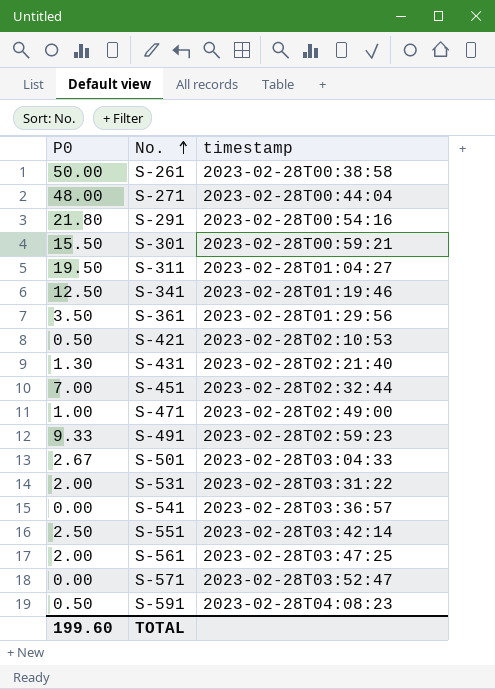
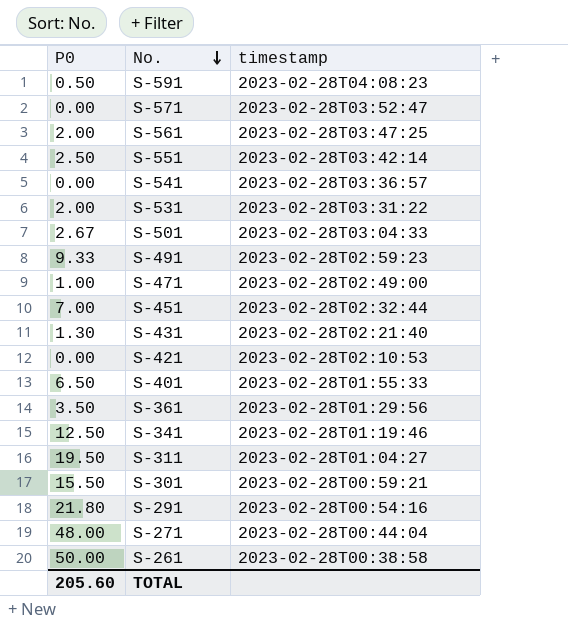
row order: No. ascending -> No. descending
S-421 | P0: 0.50 -> 0.00
row S-401: none -> 6.50 | 2023-02-28T01:55:33
TOTAL | P0: 199.60 -> 205.60

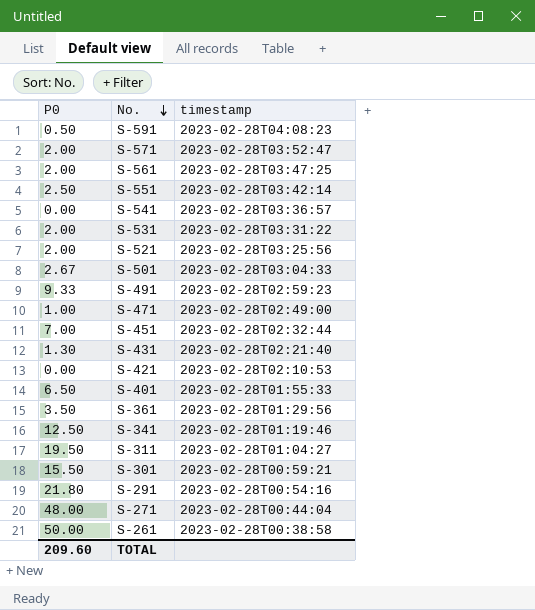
S-571 | P0: 0.00 -> 2.00
row S-521: none -> 2.00 | 2023-02-28T03:25:56
TOTAL | P0: 205.60 -> 209.60

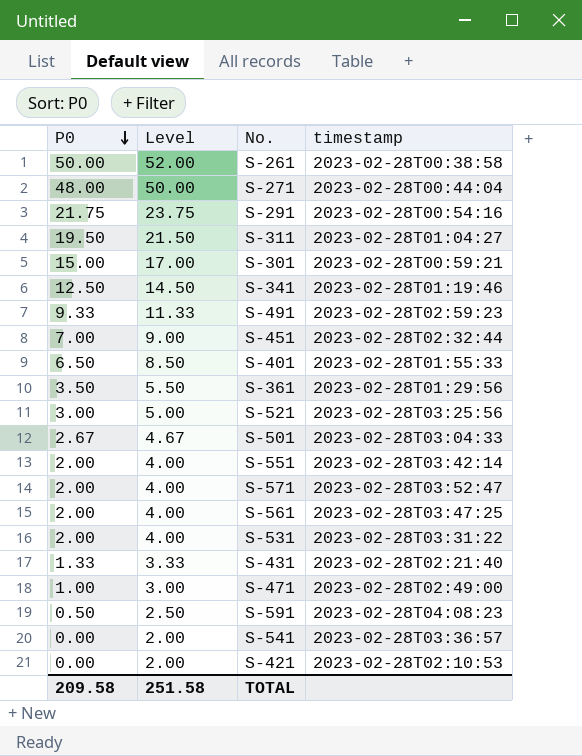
row order: No. descending -> P0 descending
column Level | formula: none -> [P0] + 2
S-291 | P0: 21.80 -> 21.75
S-301 | P0: 15.50 -> 15.00
S-521 | P0: 2.00 -> 3.00
S-551 | P0: 2.50 -> 2.00
S-431 | P0: 1.30 -> 1.33
TOTAL | P0: 209.60 -> 209.58

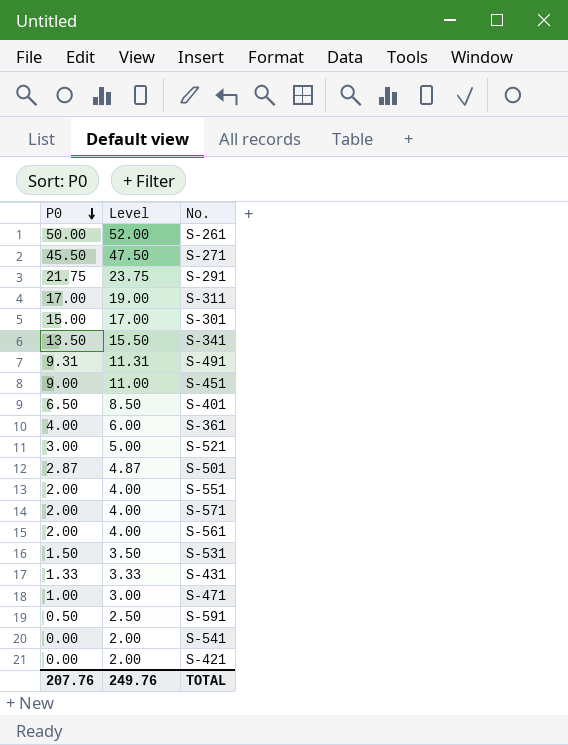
column timestamp | position: 4 -> none
S-271 | P0: 48.00 -> 45.50
S-271 | Level: 50.00 -> 47.50
S-311 | P0: 19.50 -> 17.00
S-311 | Level: 21.50 -> 19.00
S-341 | P0: 12.50 -> 13.50
S-341 | Level: 14.50 -> 15.50
S-491 | P0: 9.33 -> 9.31
S-491 | Level: 11.33 -> 11.31
S-451 | P0: 7.00 -> 9.00
S-451 | Level: 9.00 -> 11.00
S-361 | P0: 3.50 -> 4.00
S-361 | Level: 5.50 -> 6.00
S-501 | P0: 2.67 -> 2.87
S-501 | Level: 4.67 -> 4.87
S-531 | P0: 2.00 -> 1.50
S-531 | Level: 4.00 -> 3.50
TOTAL | P0: 209.58 -> 207.76
TOTAL | Level: 251.58 -> 249.76

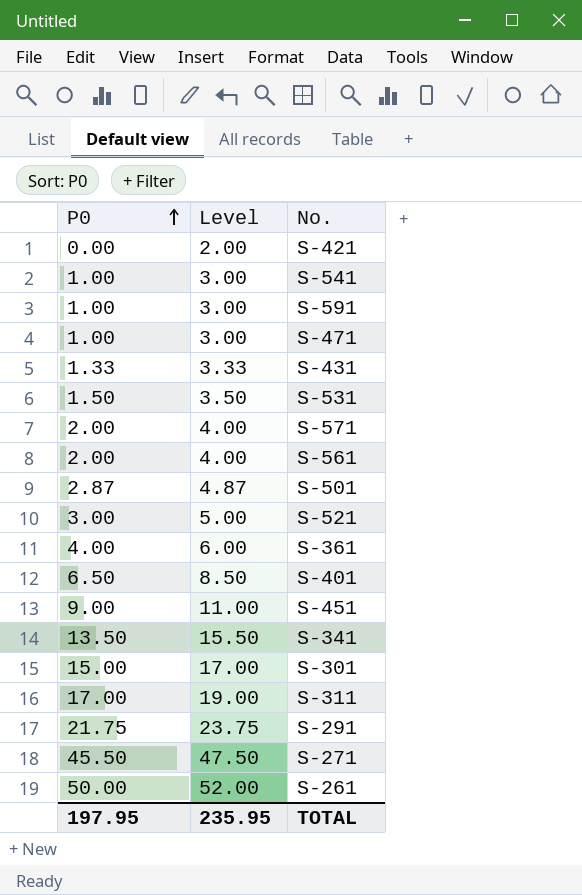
row order: P0 descending -> P0 ascending
row S-491: 9.31 | 11.31 -> none
row S-551: 2.00 | 4.00 -> none
S-541 | P0: 0.00 -> 1.00
S-541 | Level: 2.00 -> 3.00
S-591 | P0: 0.50 -> 1.00
S-591 | Level: 2.50 -> 3.00
TOTAL | P0: 207.76 -> 197.95
TOTAL | Level: 249.76 -> 235.95

